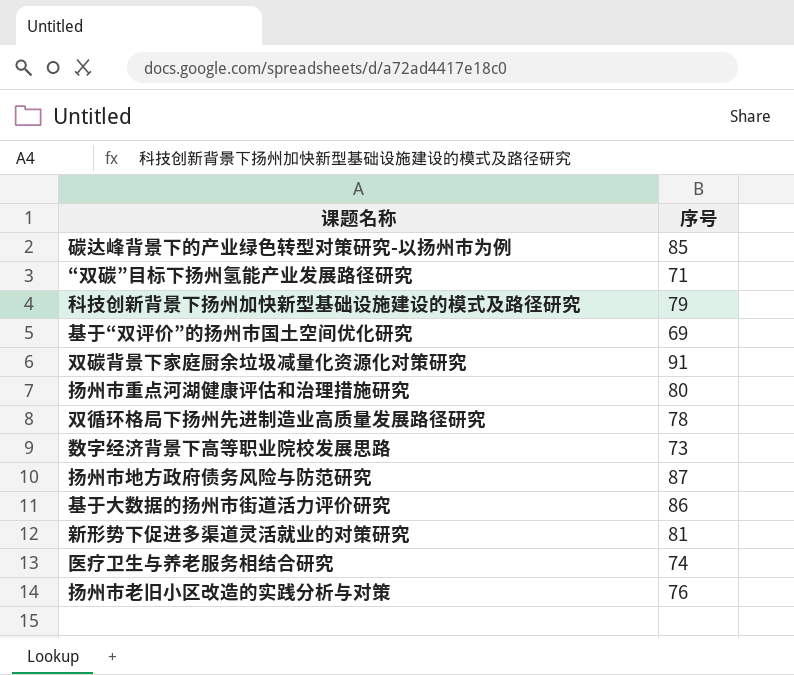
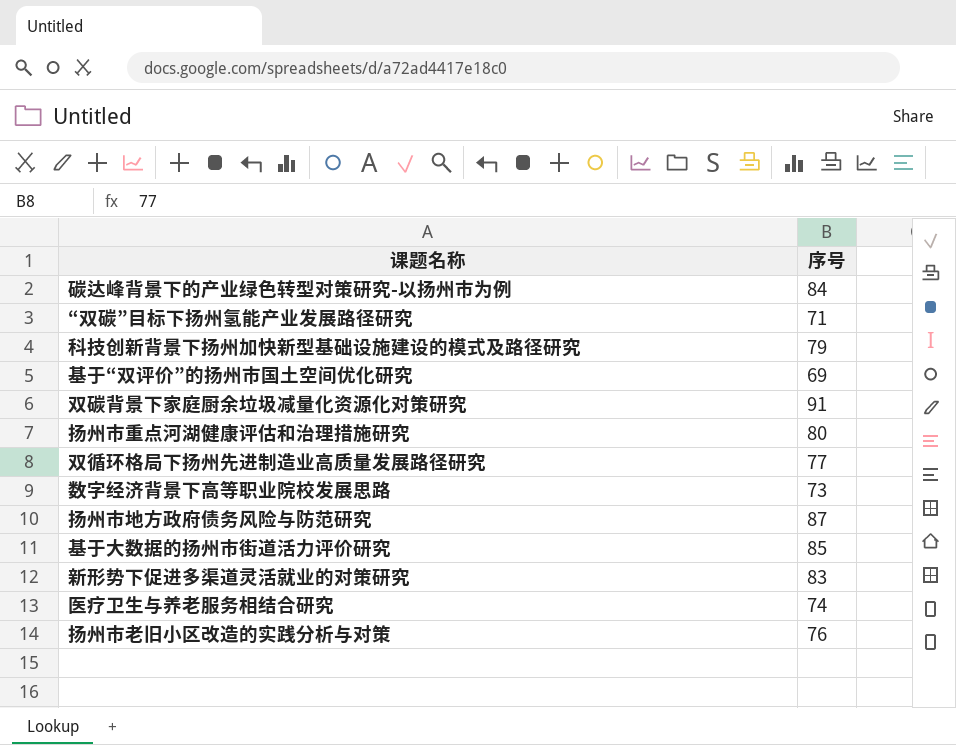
碳达峰背景下的产业绿色转型对策研究-以扬州市为例 | 序号: 85 -> 84
双循环格局下扬州先进制造业高质量发展路径研究 | 序号: 78 -> 77
基于大数据的扬州市街道活力评价研究 | 序号: 86 -> 85
新形势下促进多渠道灵活就业的对策研究 | 序号: 81 -> 83

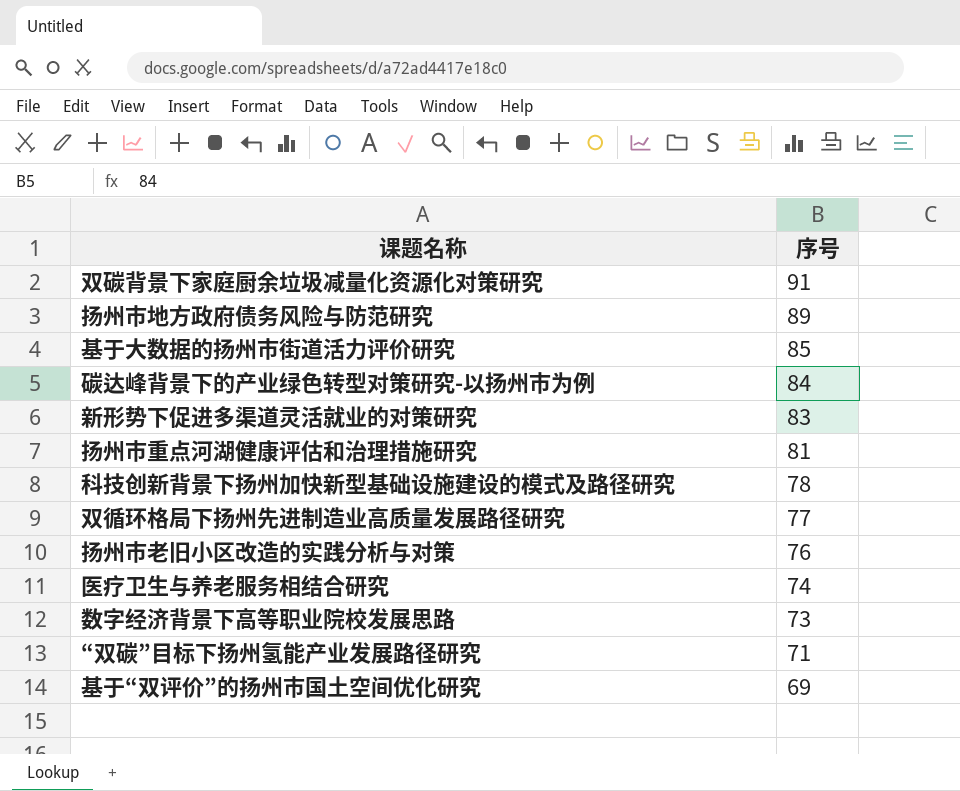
row order: none -> 序号 descending
扬州市地方政府债务风险与防范研究 | 序号: 87 -> 89
扬州市重点河湖健康评估和治理措施研究 | 序号: 80 -> 81
科技创新背景下扬州加快新型基础设施建设的模式及路径研究 | 序号: 79 -> 78

